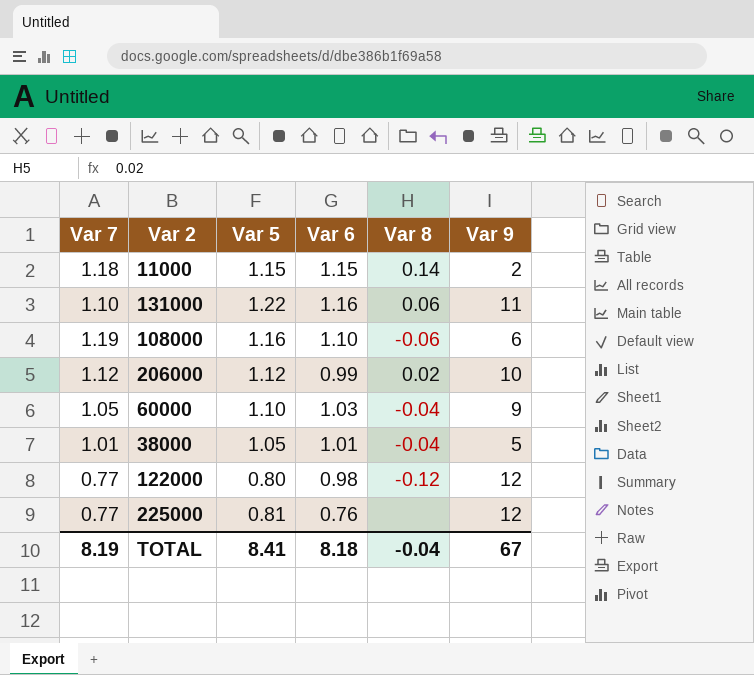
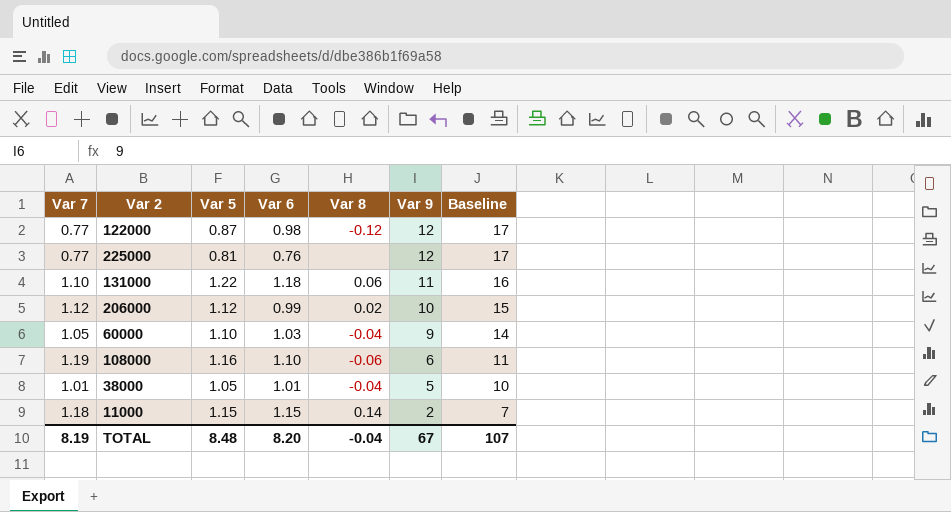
row order: none -> Var 9 descending
column Baseline | formula: none -> [Var 9] + 5
122000 | Var 5: 0.80 -> 0.87
131000 | Var 6: 1.16 -> 1.18
TOTAL | Var 5: 8.41 -> 8.48
TOTAL | Var 6: 8.18 -> 8.20

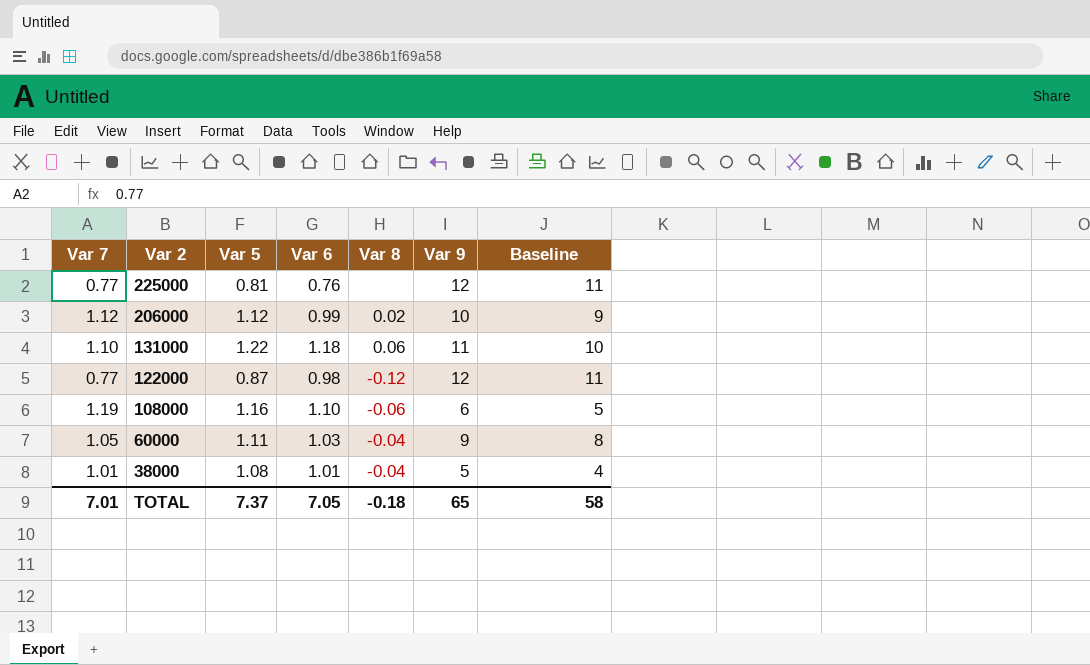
row order: Var 9 descending -> Var 2 descending
column Baseline | formula: [Var 9] + 5 -> [Var 9] - 1
row 11000: 1.18 | 1.15 | 1.15 | 0.14 | 2 | 7 -> none
60000 | Var 5: 1.10 -> 1.11
38000 | Var 5: 1.05 -> 1.08
TOTAL | Var 7: 8.19 -> 7.01
TOTAL | Var 5: 8.48 -> 7.37
TOTAL | Var 6: 8.20 -> 7.05
TOTAL | Var 8: -0.04 -> -0.18
TOTAL | Var 9: 67 -> 65
TOTAL | Baseline: 107 -> 58

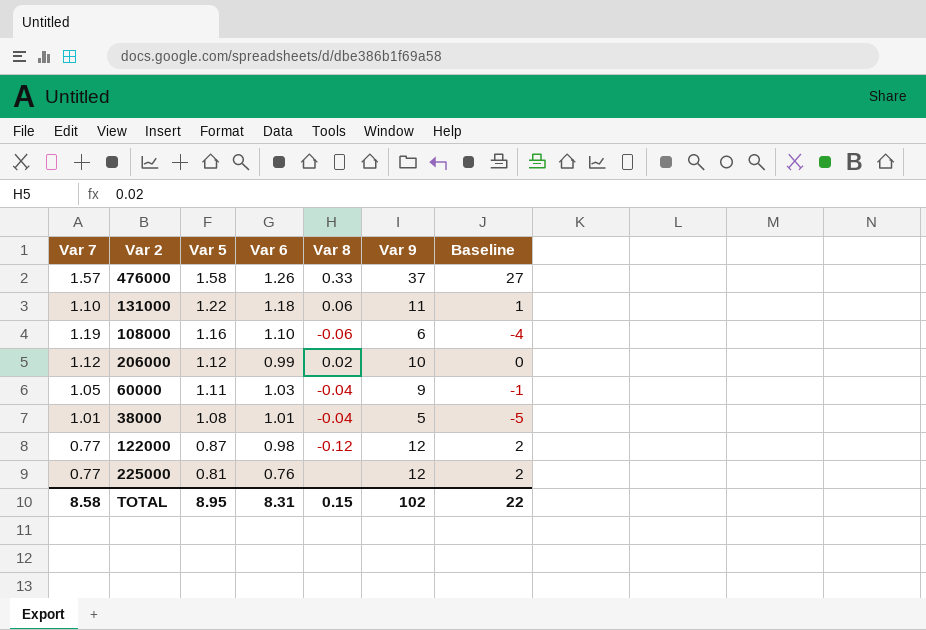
row order: Var 2 descending -> Var 5 descending
column Baseline | formula: [Var 9] - 1 -> [Var 9] - 10
row 476000: none -> 1.57 | 1.58 | 1.26 | 0.33 | 37 | 27
TOTAL | Var 7: 7.01 -> 8.58
TOTAL | Var 5: 7.37 -> 8.95
TOTAL | Var 6: 7.05 -> 8.31
TOTAL | Var 8: -0.18 -> 0.15
TOTAL | Var 9: 65 -> 102
TOTAL | Baseline: 58 -> 22

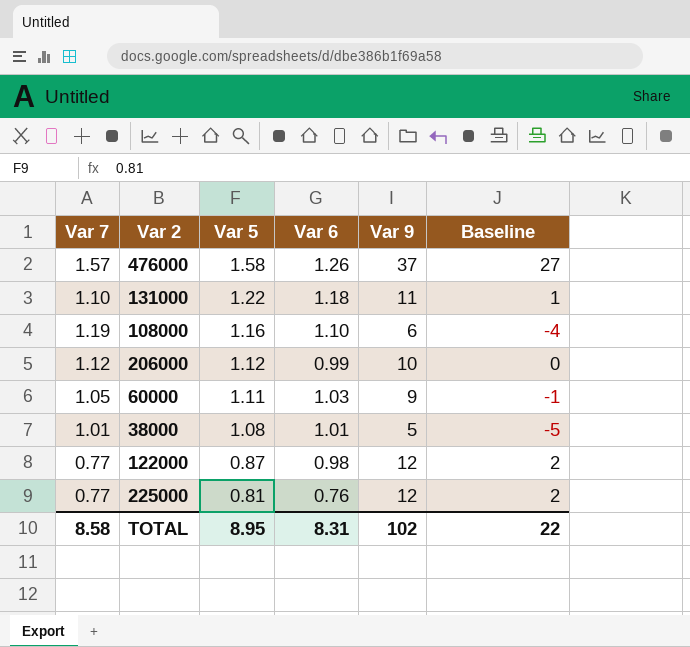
column Var 8 | position: 5 -> none

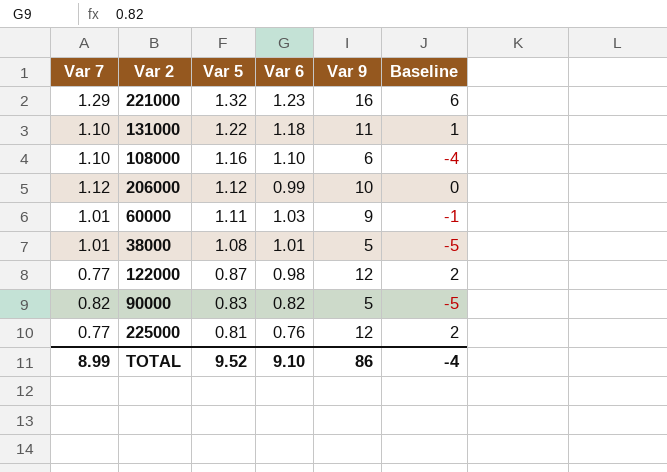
row 476000: 1.57 | 1.58 | 1.26 | 37 | 27 -> none
row 221000: none -> 1.29 | 1.32 | 1.23 | 16 | 6
108000 | Var 7: 1.19 -> 1.10
60000 | Var 7: 1.05 -> 1.01
row 90000: none -> 0.82 | 0.83 | 0.82 | 5 | -5
TOTAL | Var 7: 8.58 -> 8.99
TOTAL | Var 5: 8.95 -> 9.52
TOTAL | Var 6: 8.31 -> 9.10
TOTAL | Var 9: 102 -> 86
TOTAL | Baseline: 22 -> -4

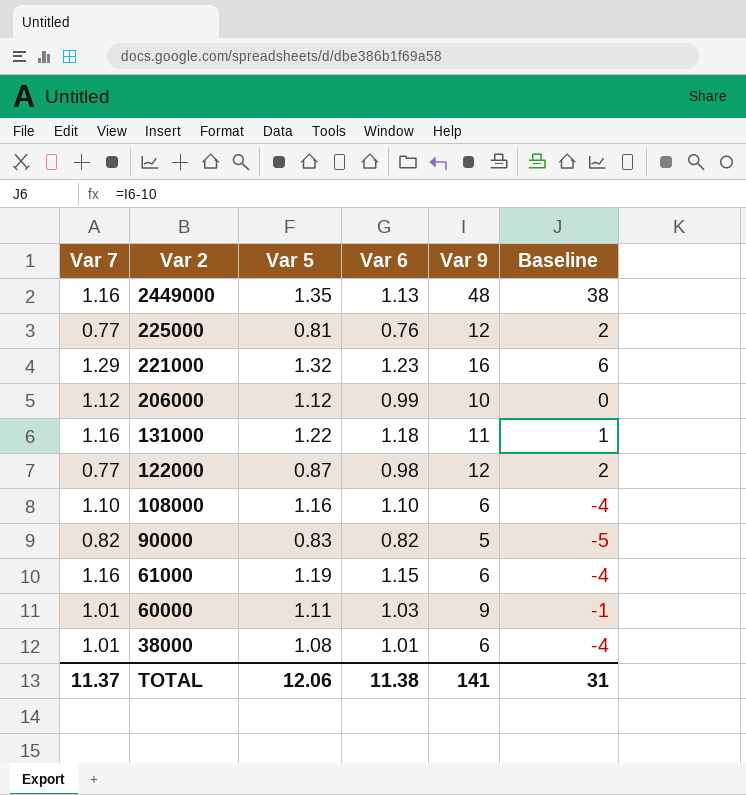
row order: Var 5 descending -> Var 2 descending
row 2449000: none -> 1.16 | 1.35 | 1.13 | 48 | 38
131000 | Var 7: 1.10 -> 1.16
row 61000: none -> 1.16 | 1.19 | 1.15 | 6 | -4
38000 | Var 9: 5 -> 6
38000 | Baseline: -5 -> -4
TOTAL | Var 7: 8.99 -> 11.37
TOTAL | Var 5: 9.52 -> 12.06
TOTAL | Var 6: 9.10 -> 11.38
TOTAL | Var 9: 86 -> 141
TOTAL | Baseline: -4 -> 31

